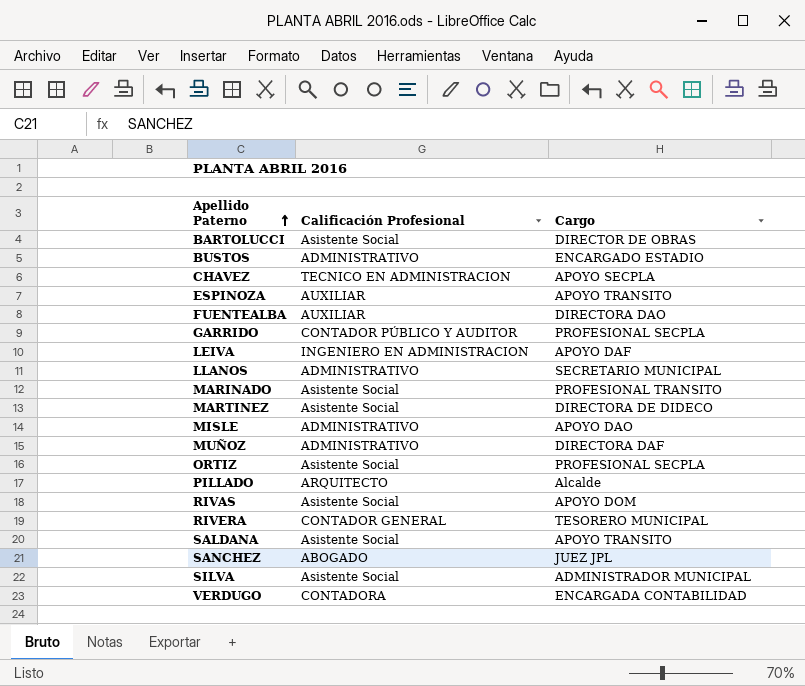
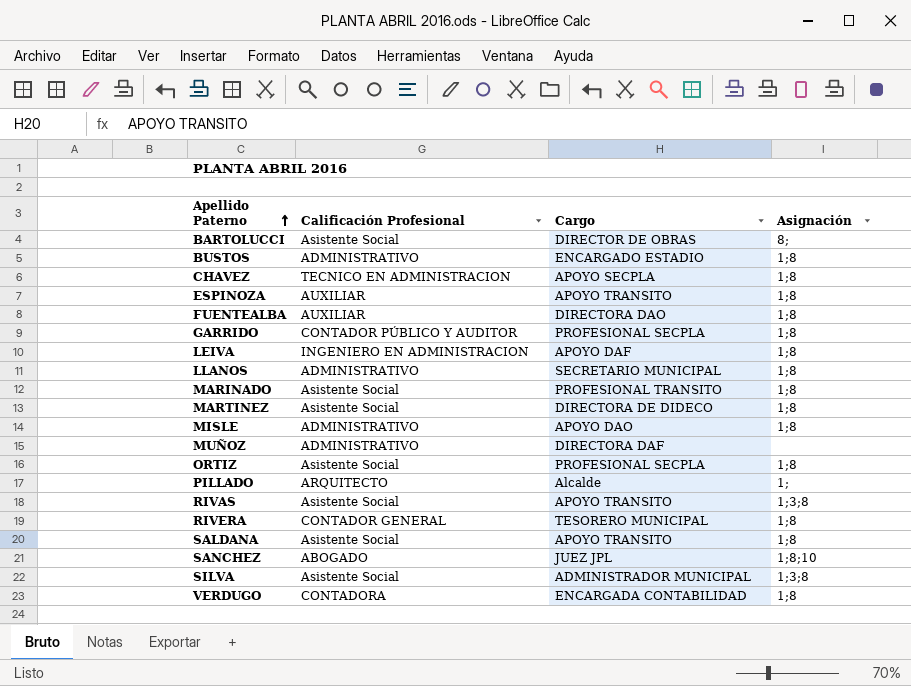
column Asignación | position: none -> 4
RIVAS | Cargo: APOYO DOM -> APOYO TRANSITO

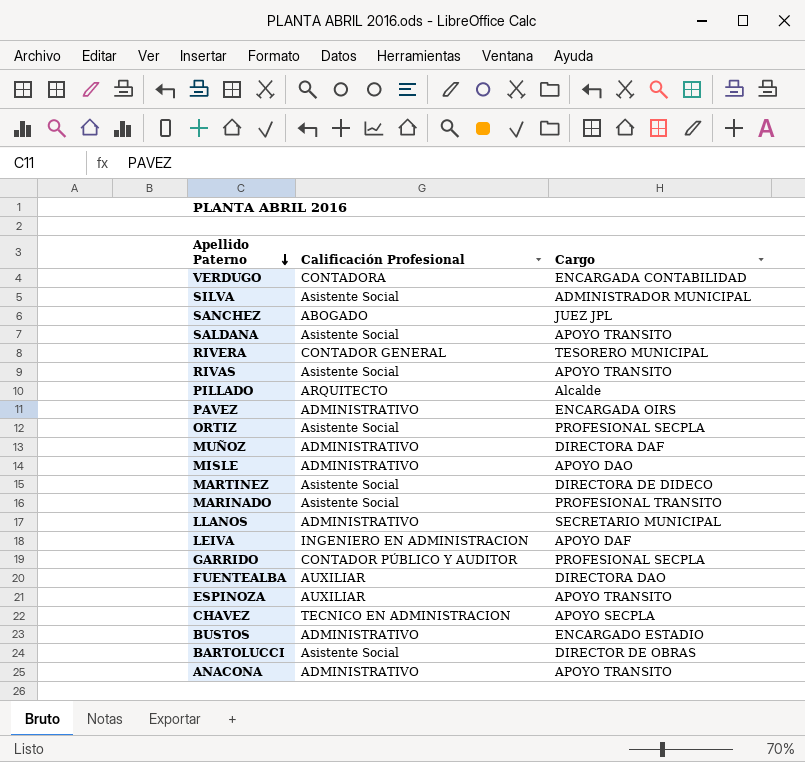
row order: Apellido Paterno ascending -> Apellido Paterno descending
column Asignación | position: 4 -> none
row PAVEZ: none -> ADMINISTRATIVO | ENCARGADA OIRS
row ANACONA: none -> ADMINISTRATIVO | APOYO TRANSITO

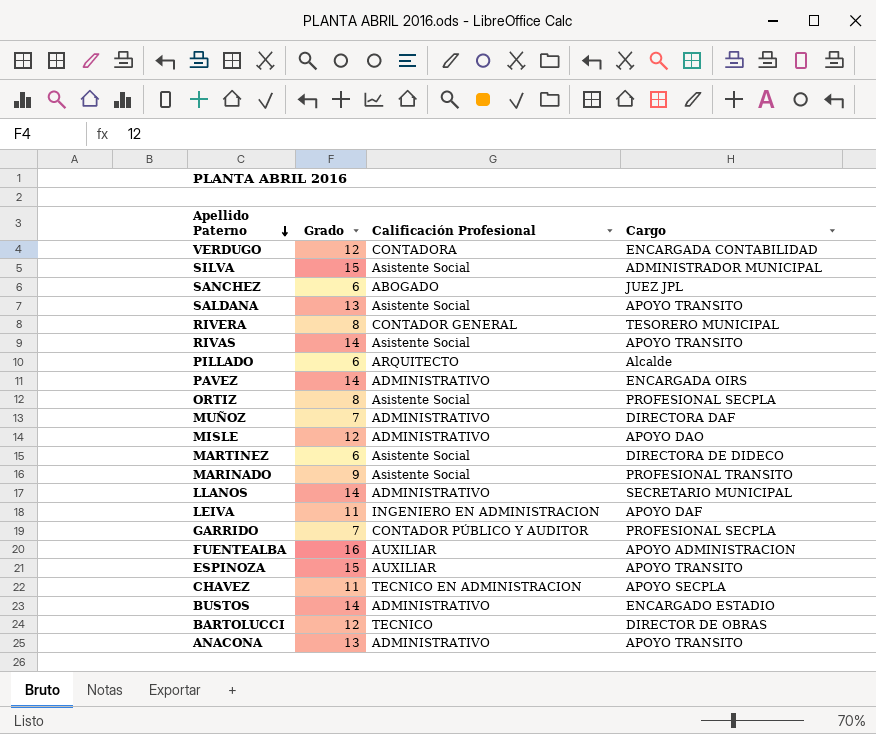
column Grado | position: none -> 2
FUENTEALBA | Cargo: DIRECTORA DAO -> APOYO ADMINISTRACION
BARTOLUCCI | Calificación Profesional: Asistente Social -> TECNICO

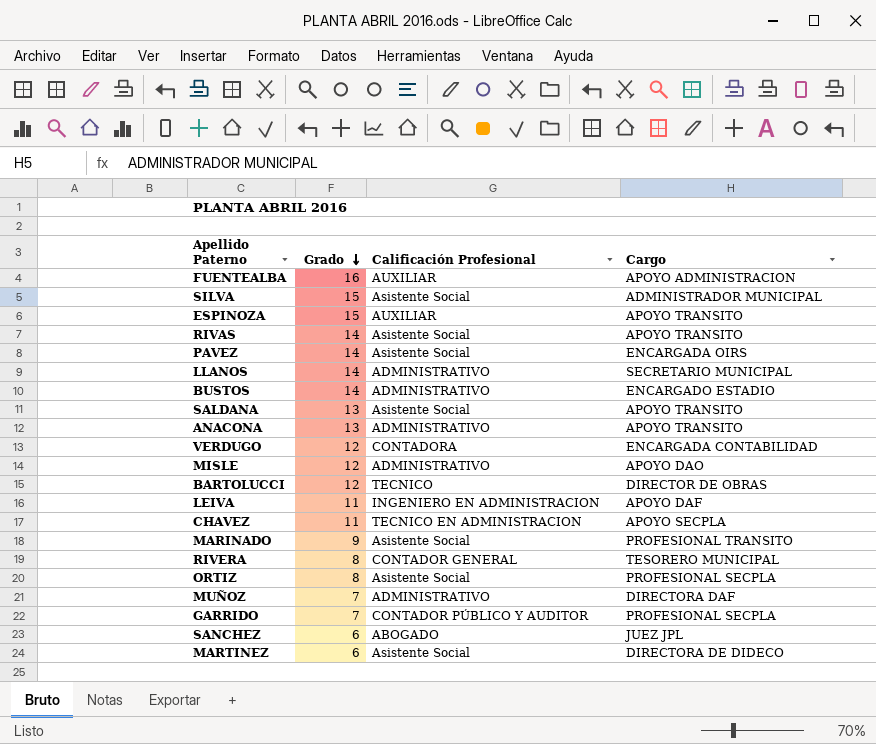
row order: Apellido Paterno descending -> Grado descending
row PILLADO: 6 | ARQUITECTO | Alcalde -> none
PAVEZ | Calificación Profesional: ADMINISTRATIVO -> Asistente Social

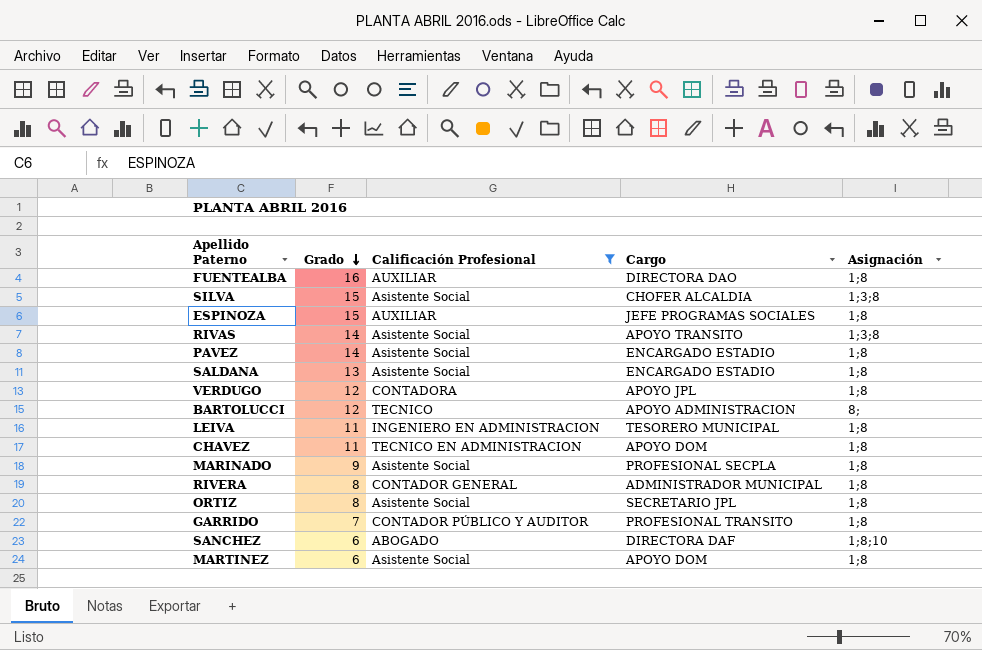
filter: none -> Calificación Profesional != ADMINISTRATIVO
column Asignación | position: none -> 5
FUENTEALBA | Cargo: APOYO ADMINISTRACION -> DIRECTORA DAO
SILVA | Cargo: ADMINISTRADOR MUNICIPAL -> CHOFER ALCALDIA
ESPINOZA | Cargo: APOYO TRANSITO -> JEFE PROGRAMAS SOCIALES
PAVEZ | Cargo: ENCARGADA OIRS -> ENCARGADO ESTADIO
SALDANA | Cargo: APOYO TRANSITO -> ENCARGADO ESTADIO
VERDUGO | Cargo: ENCARGADA CONTABILIDAD -> APOYO JPL
BARTOLUCCI | Cargo: DIRECTOR DE OBRAS -> APOYO ADMINISTRACION
LEIVA | Cargo: APOYO DAF -> TESORERO MUNICIPAL
CHAVEZ | Cargo: APOYO SECPLA -> APOYO DOM
MARINADO | Cargo: PROFESIONAL TRANSITO -> PROFESIONAL SECPLA
RIVERA | Cargo: TESORERO MUNICIPAL -> ADMINISTRADOR MUNICIPAL
ORTIZ | Cargo: PROFESIONAL SECPLA -> SECRETARIO JPL
GARRIDO | Cargo: PROFESIONAL SECPLA -> PROFESIONAL TRANSITO
SANCHEZ | Cargo: JUEZ JPL -> DIRECTORA DAF
MARTINEZ | Cargo: DIRECTORA DE DIDECO -> APOYO DOM

